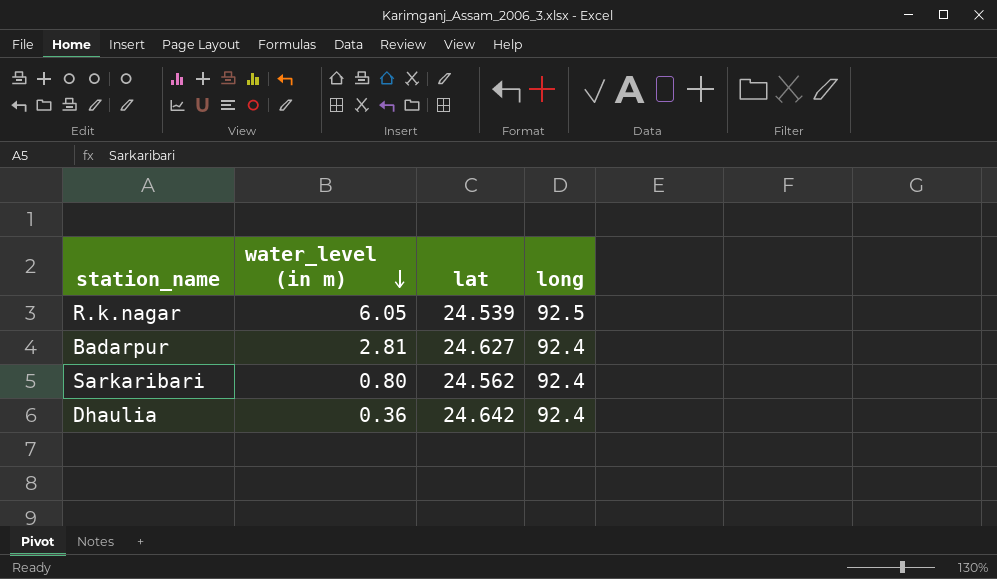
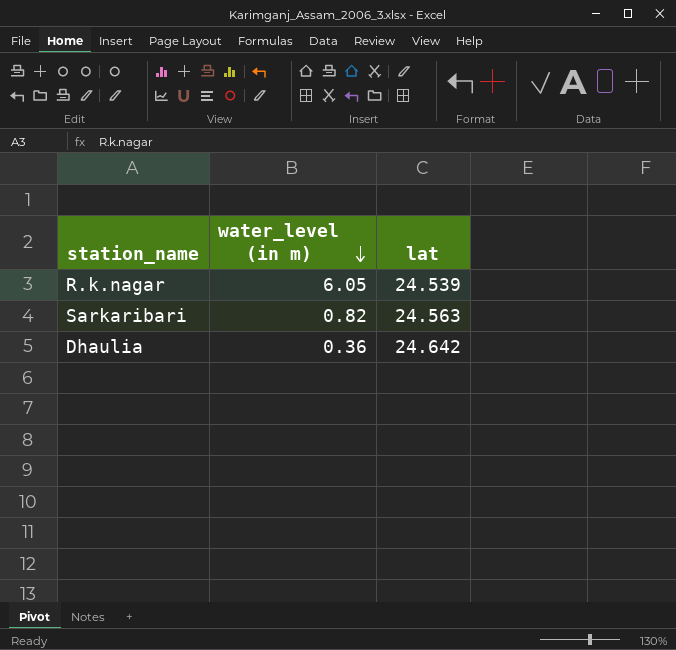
column long | position: 4 -> none
row Badarpur: 2.81 | 24.627 | 92.4 -> none
Sarkaribari | water_level (in m): 0.80 -> 0.82
Sarkaribari | lat: 24.562 -> 24.563

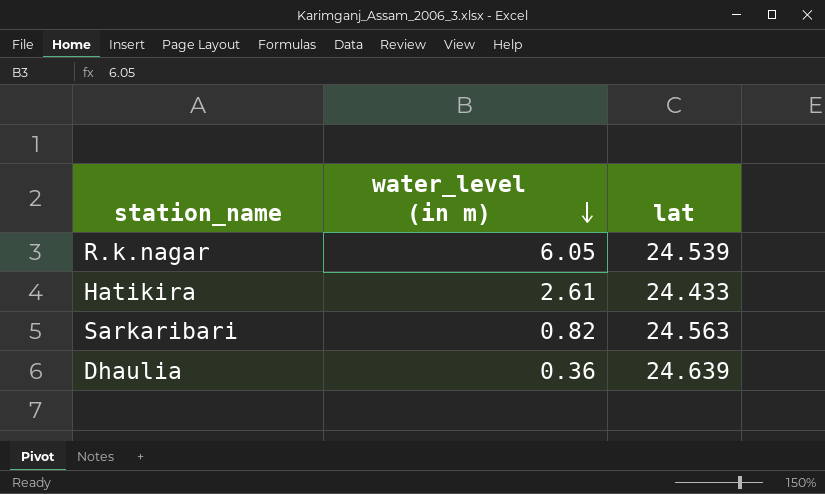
row Hatikira: none -> 2.61 | 24.433
Dhaulia | lat: 24.642 -> 24.639

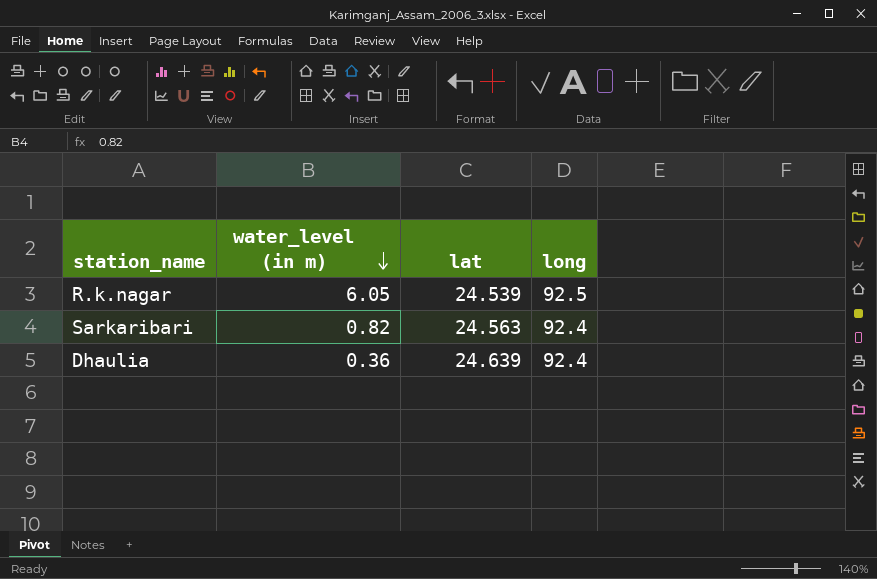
column long | position: none -> 4
row Hatikira: 2.61 | 24.433 -> none

